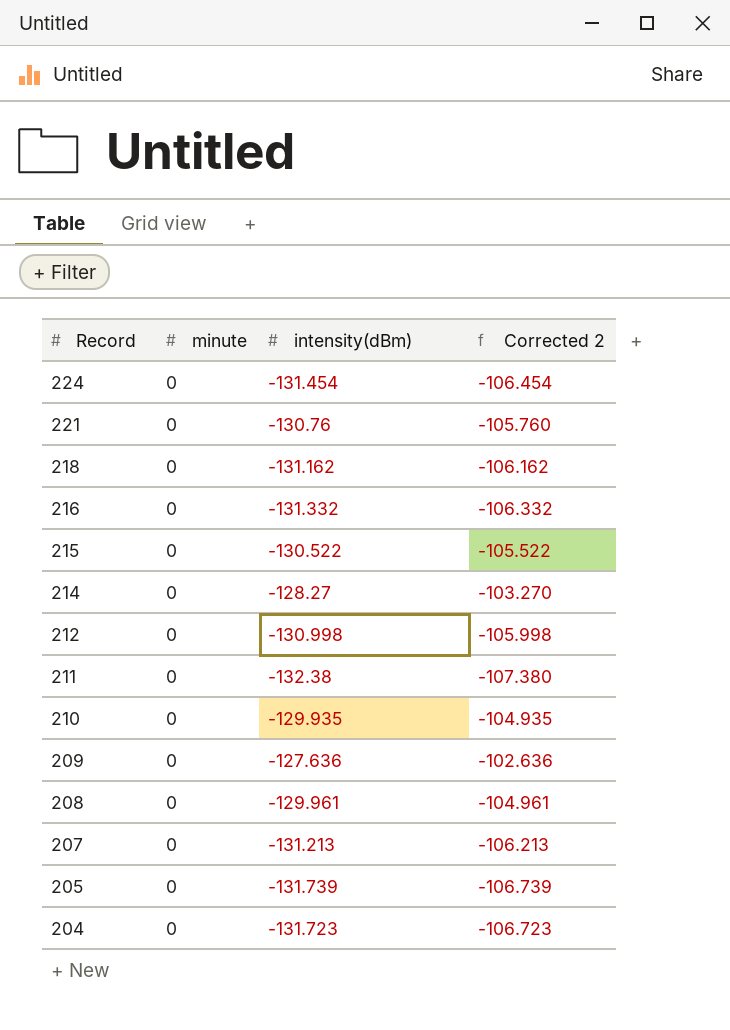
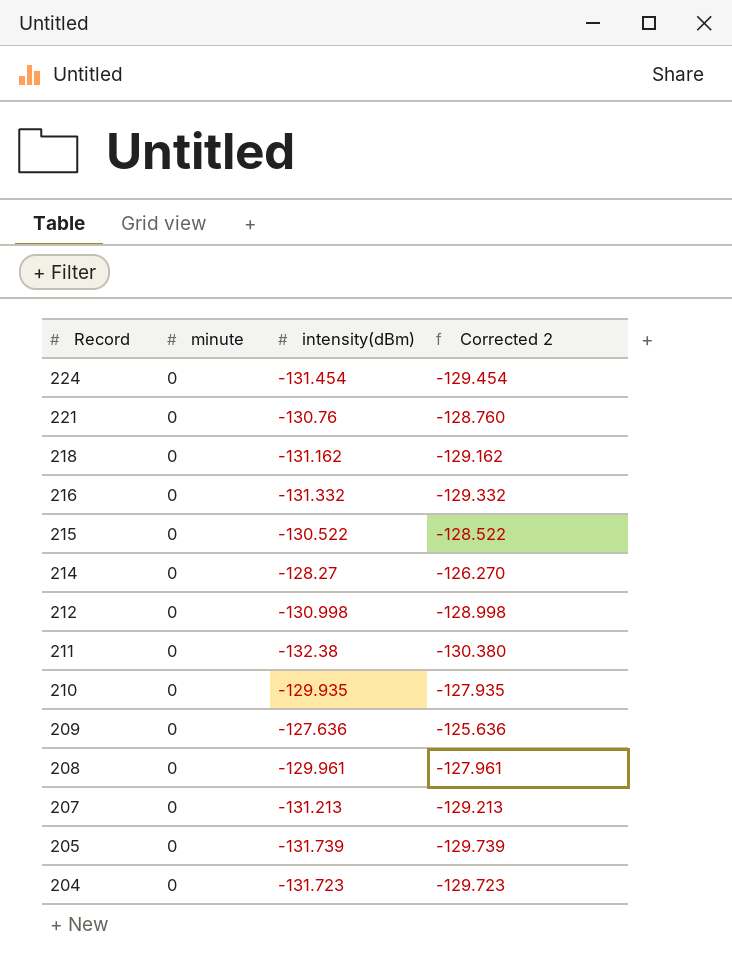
column Corrected 2 | formula: [intensity(dBm)] + 25 -> [intensity(dBm)] + 2

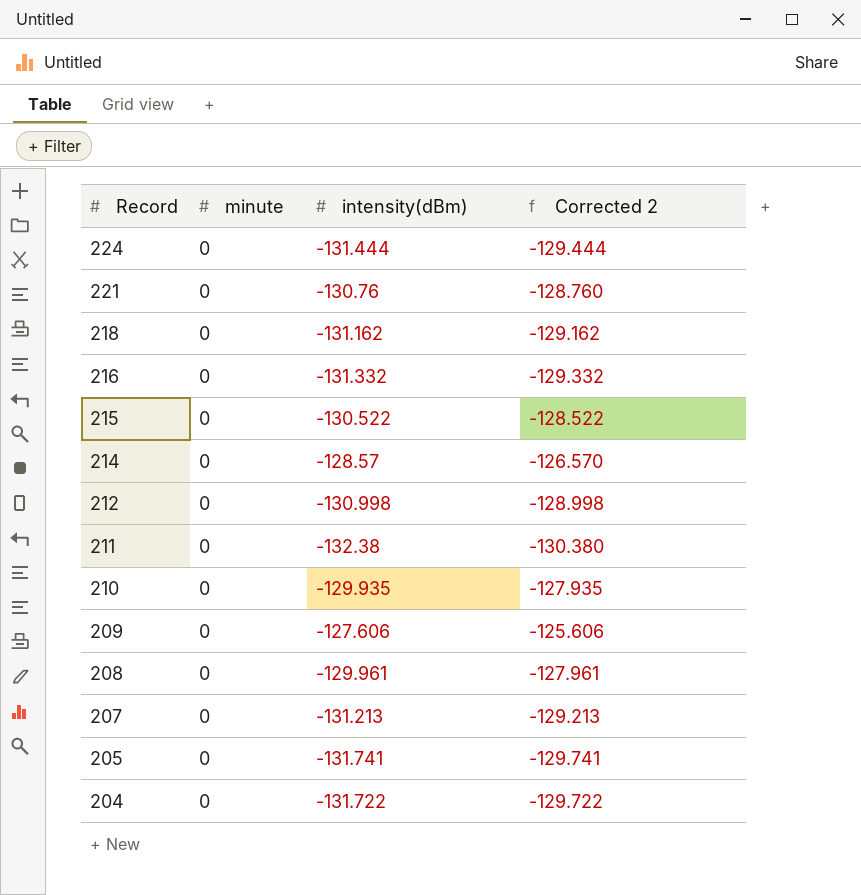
224 | intensity(dBm): -131.454 -> -131.444
224 | Corrected 2: -129.454 -> -129.444
214 | intensity(dBm): -128.27 -> -128.57
214 | Corrected 2: -126.270 -> -126.570
209 | intensity(dBm): -127.636 -> -127.606
209 | Corrected 2: -125.636 -> -125.606
205 | intensity(dBm): -131.739 -> -131.741
205 | Corrected 2: -129.739 -> -129.741
204 | intensity(dBm): -131.723 -> -131.722
204 | Corrected 2: -129.723 -> -129.722

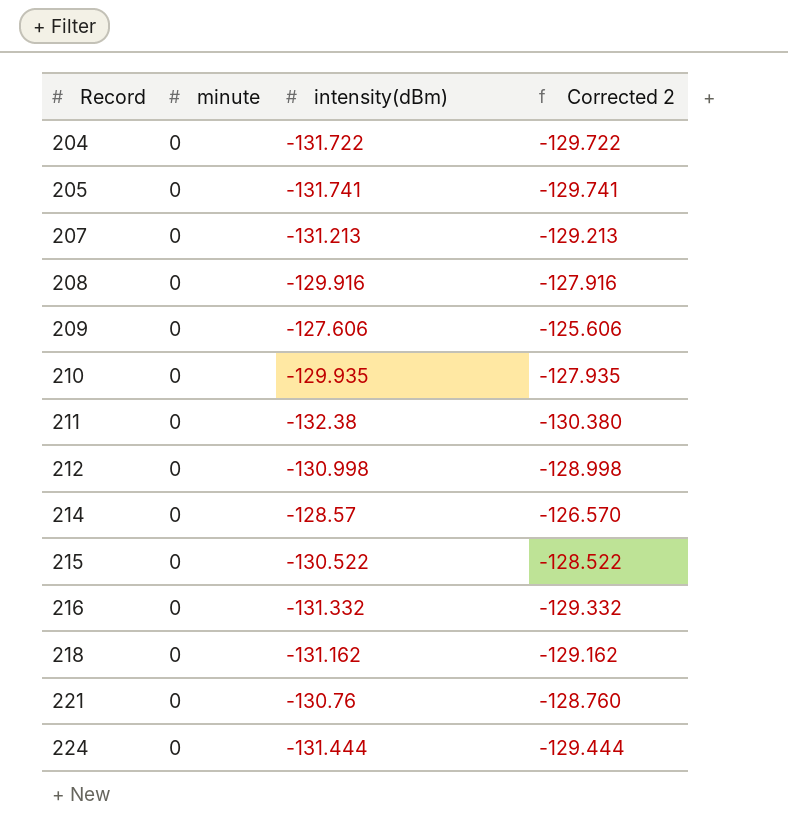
row order: Record descending -> Record ascending
208 | intensity(dBm): -129.961 -> -129.916
208 | Corrected 2: -127.961 -> -127.916

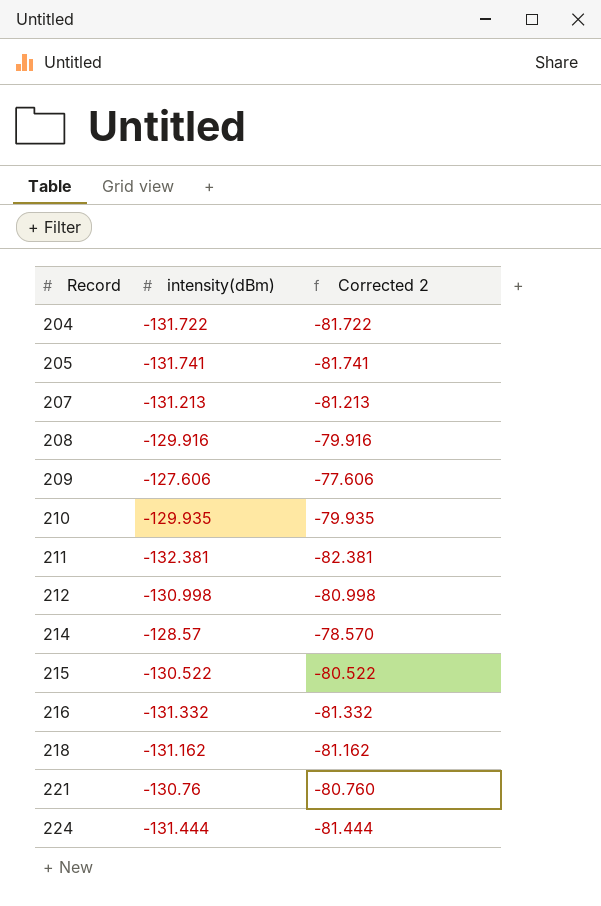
column minute | position: 2 -> none
column Corrected 2 | formula: [intensity(dBm)] + 2 -> [intensity(dBm)] + 50
211 | intensity(dBm): -132.38 -> -132.381

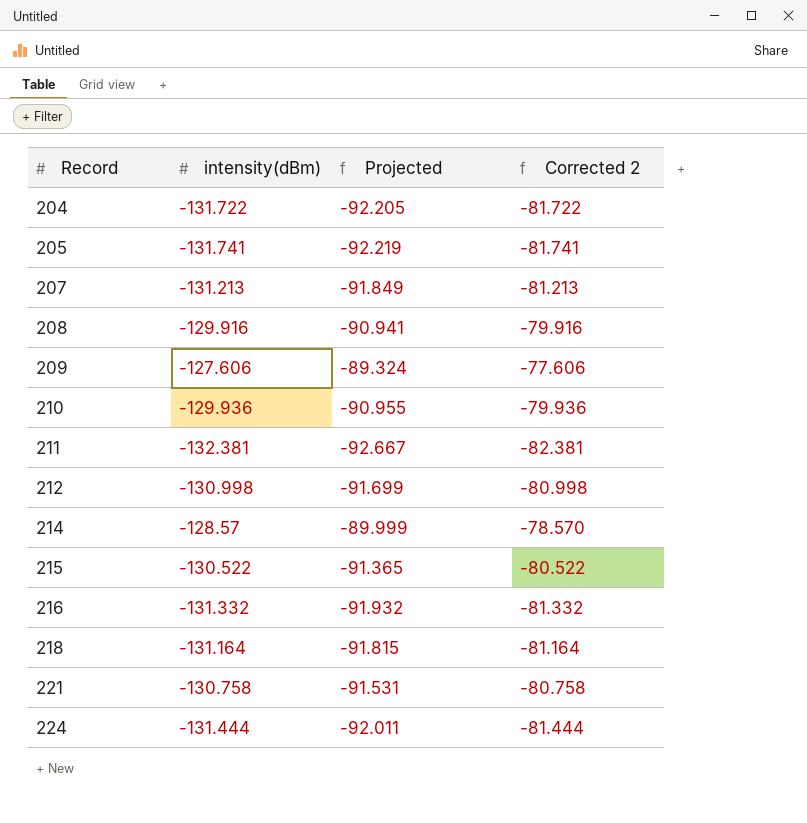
column Projected | formula: none -> [intensity(dBm)] * 0.7
210 | intensity(dBm): -129.935 -> -129.936
210 | Corrected 2: -79.935 -> -79.936
218 | intensity(dBm): -131.162 -> -131.164
218 | Corrected 2: -81.162 -> -81.164
221 | intensity(dBm): -130.76 -> -130.758
221 | Corrected 2: -80.760 -> -80.758

